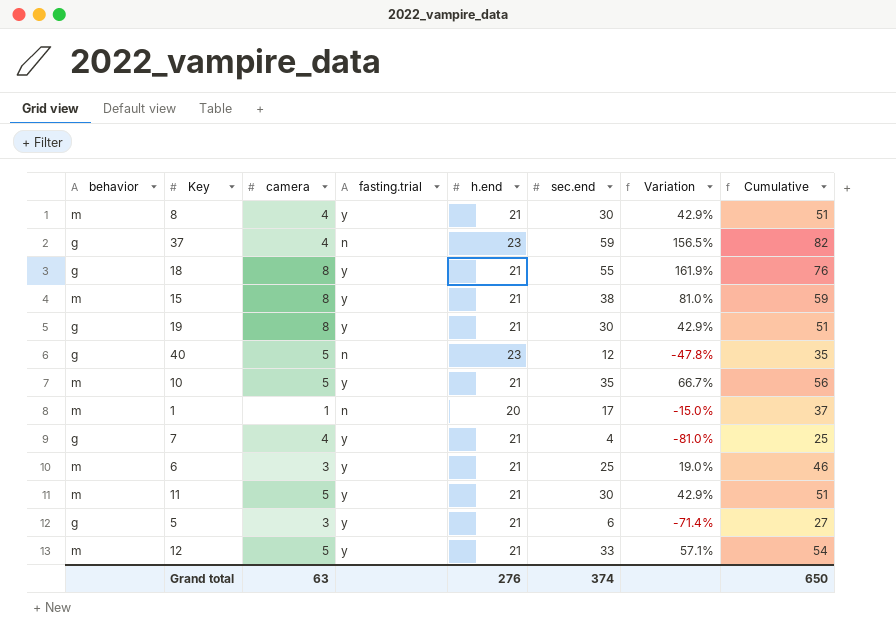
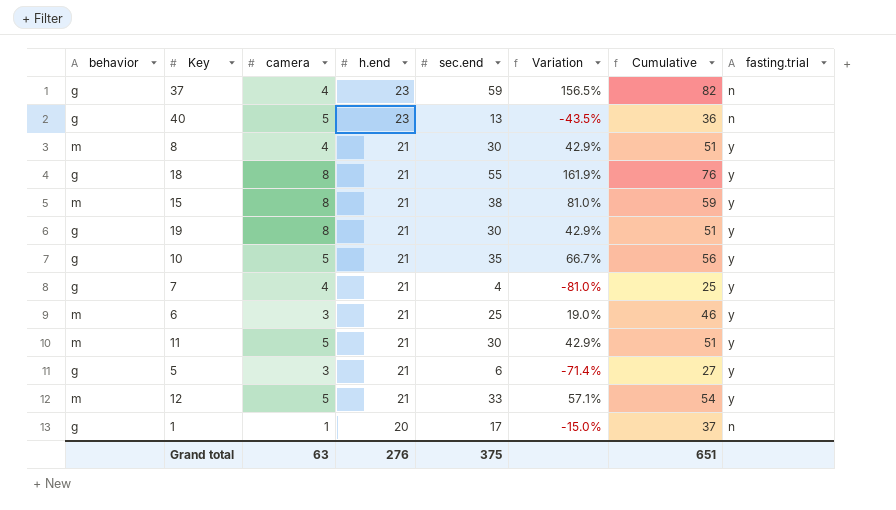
row order: none -> h.end descending
column fasting.trial | position: 4 -> 8
40 | sec.end: 12 -> 13
40 | Variation: -47.8% -> -43.5%
40 | Cumulative: 35 -> 36
10 | behavior: m -> g
1 | behavior: m -> g
Grand total | sec.end: 374 -> 375
Grand total | Cumulative: 650 -> 651

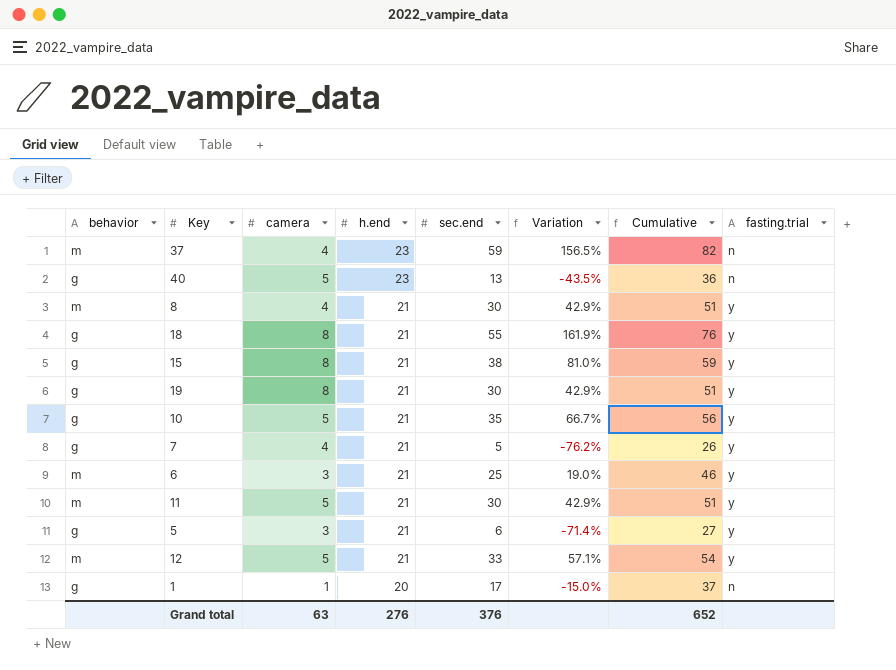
37 | behavior: g -> m
15 | behavior: m -> g
7 | sec.end: 4 -> 5
7 | Variation: -81.0% -> -76.2%
7 | Cumulative: 25 -> 26
Grand total | sec.end: 375 -> 376
Grand total | Cumulative: 651 -> 652

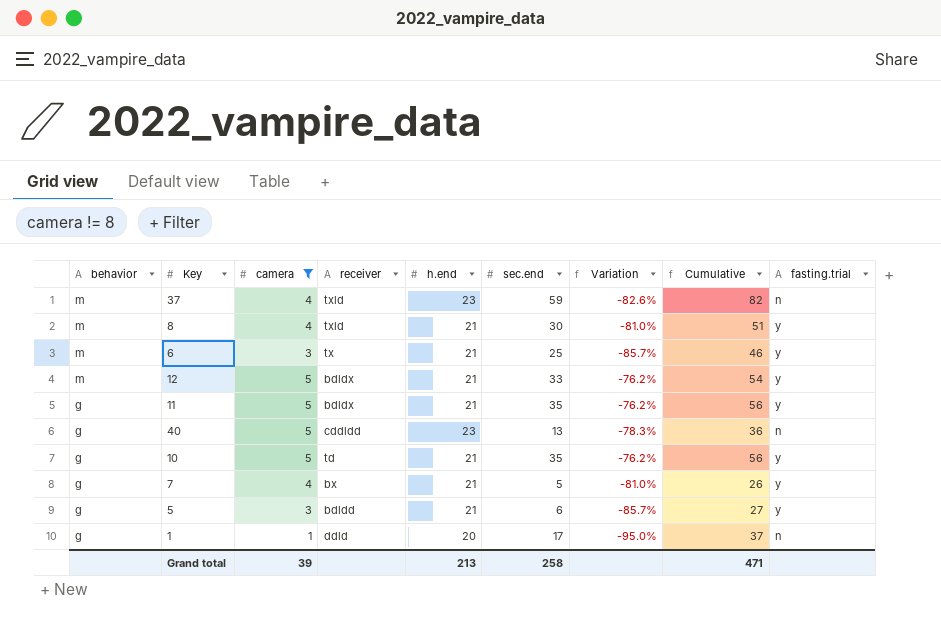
filter: none -> camera != 8
row order: h.end descending -> behavior descending
column receiver | position: none -> 4
column Variation | formula: ([sec.end] - [h.end]) / [h.end] -> ([camera] - [h.end]) / [h.end]
11 | behavior: m -> g
11 | sec.end: 30 -> 35
11 | Cumulative: 51 -> 56
Grand total | camera: 63 -> 39
Grand total | h.end: 276 -> 213
Grand total | sec.end: 376 -> 258
Grand total | Cumulative: 652 -> 471

